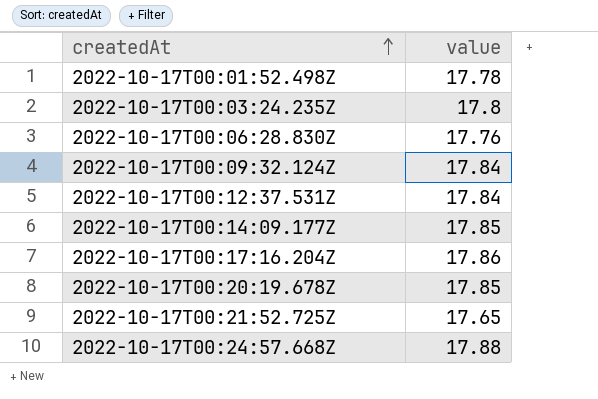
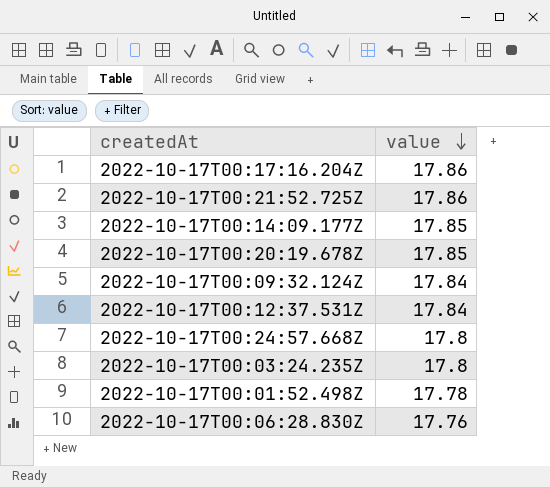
row order: createdAt ascending -> value descending
2022-10-17T00:21:52.725Z | value: 17.65 -> 17.86
2022-10-17T00:24:57.668Z | value: 17.88 -> 17.8

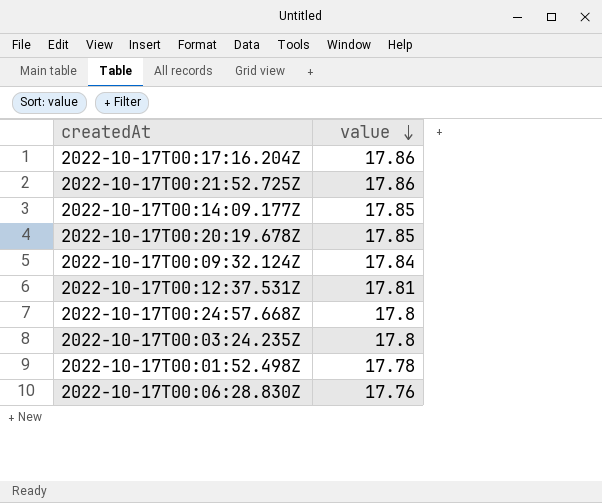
2022-10-17T00:12:37.531Z | value: 17.84 -> 17.81

